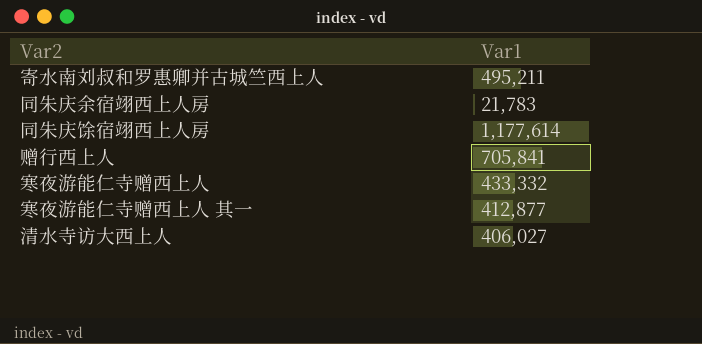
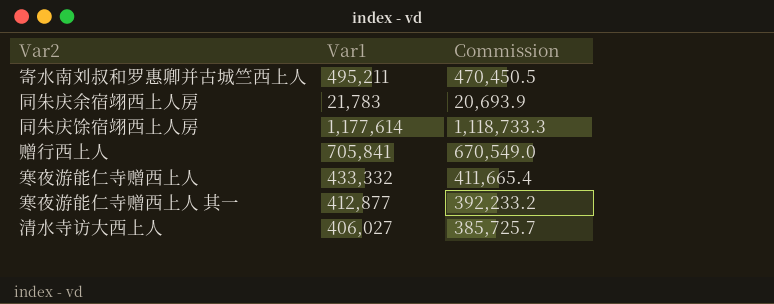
column Commission | formula: none -> [Var1] * 0.95

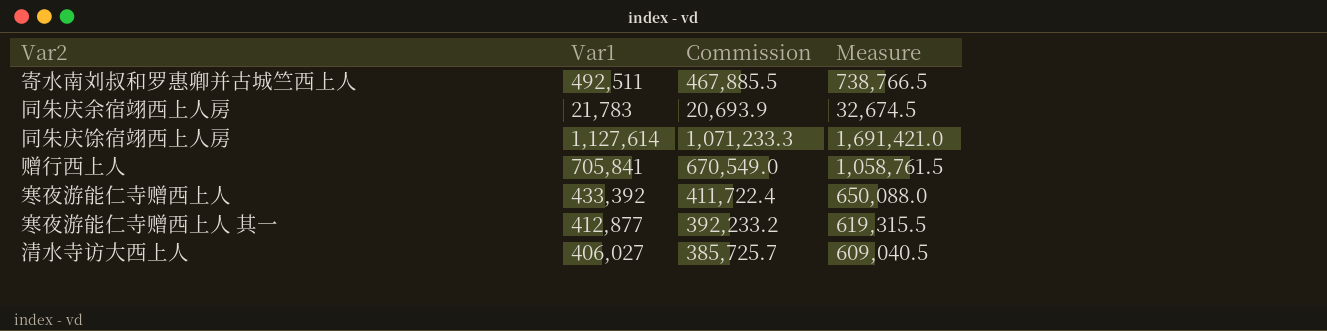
column Measure | formula: none -> [Var1] * 1.5
寄水南刘叔和罗惠卿并古城竺西上人 | Var1: 495,211 -> 492,511
寄水南刘叔和罗惠卿并古城竺西上人 | Commission: 470,450.5 -> 467,885.5
同朱庆馀宿翊西上人房 | Var1: 1,177,614 -> 1,127,614
同朱庆馀宿翊西上人房 | Commission: 1,118,733.3 -> 1,071,233.3
寒夜游能仁寺赠西上人 | Var1: 433,332 -> 433,392
寒夜游能仁寺赠西上人 | Commission: 411,665.4 -> 411,722.4

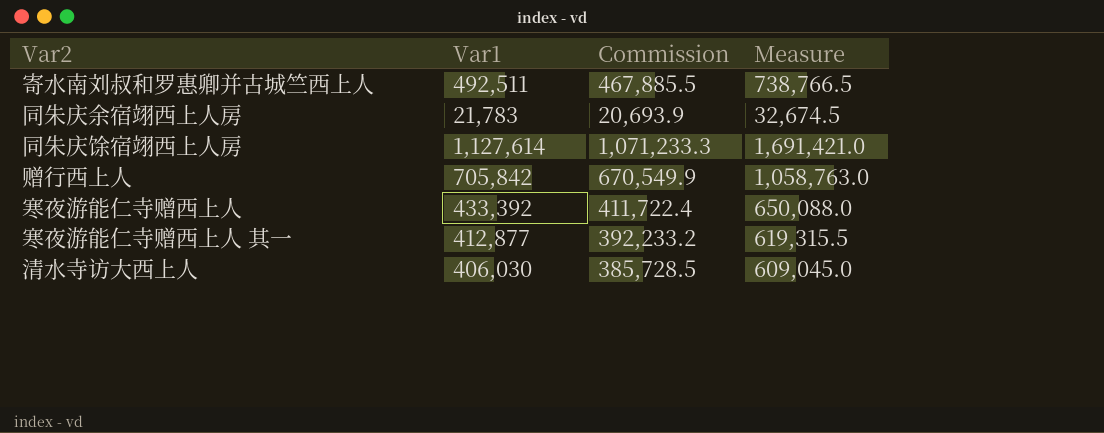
赠行西上人 | Var1: 705,841 -> 705,842
赠行西上人 | Commission: 670,549.0 -> 670,549.9
赠行西上人 | Measure: 1,058,761.5 -> 1,058,763.0
清水寺访大西上人 | Var1: 406,027 -> 406,030
清水寺访大西上人 | Commission: 385,725.7 -> 385,728.5
清水寺访大西上人 | Measure: 609,040.5 -> 609,045.0

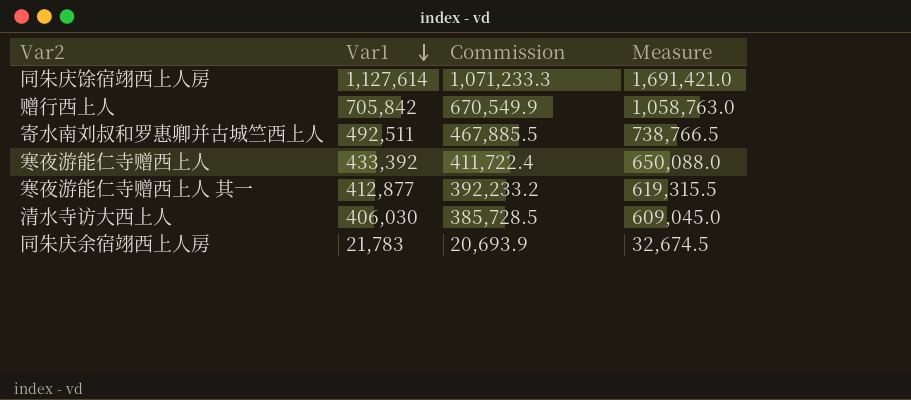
row order: none -> Var1 descending

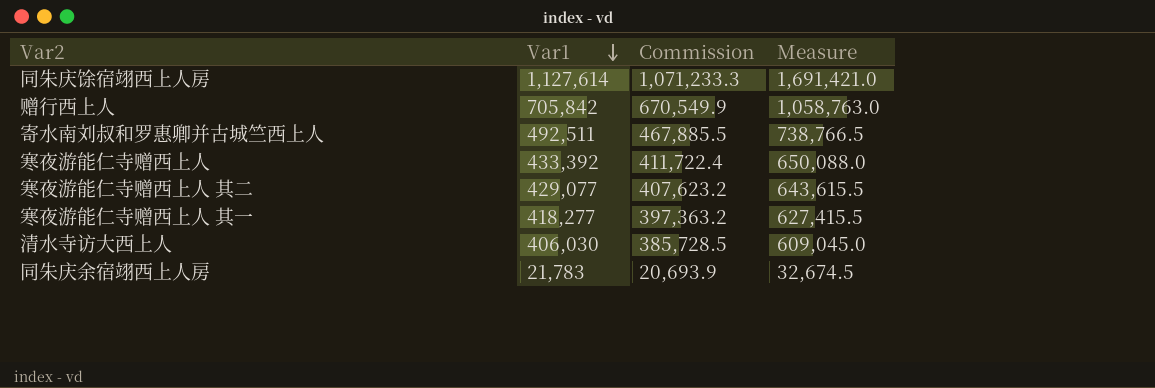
row 寒夜游能仁寺赠西上人 其二: none -> 429,077 | 407,623.2 | 643,615.5
寒夜游能仁寺赠西上人 其一 | Var1: 412,877 -> 418,277
寒夜游能仁寺赠西上人 其一 | Commission: 392,233.2 -> 397,363.2
寒夜游能仁寺赠西上人 其一 | Measure: 619,315.5 -> 627,415.5

